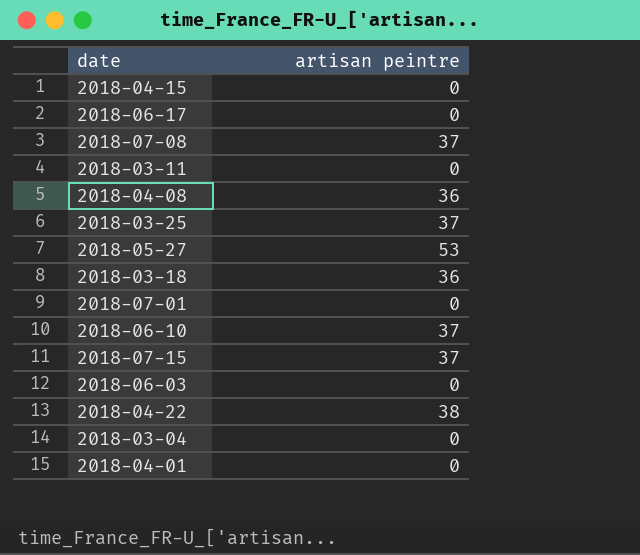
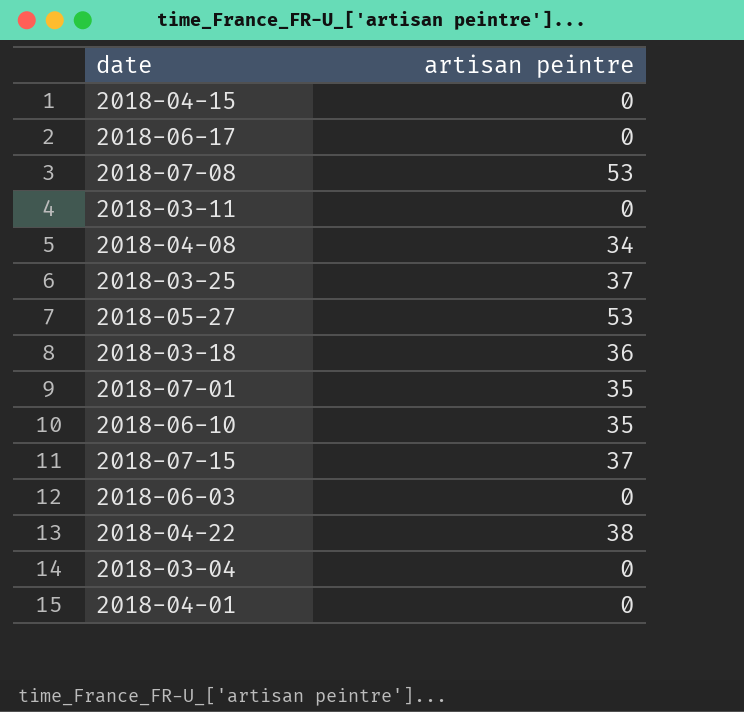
2018-07-08 | artisan peintre: 37 -> 53
2018-04-08 | artisan peintre: 36 -> 34
2018-07-01 | artisan peintre: 0 -> 35
2018-06-10 | artisan peintre: 37 -> 35

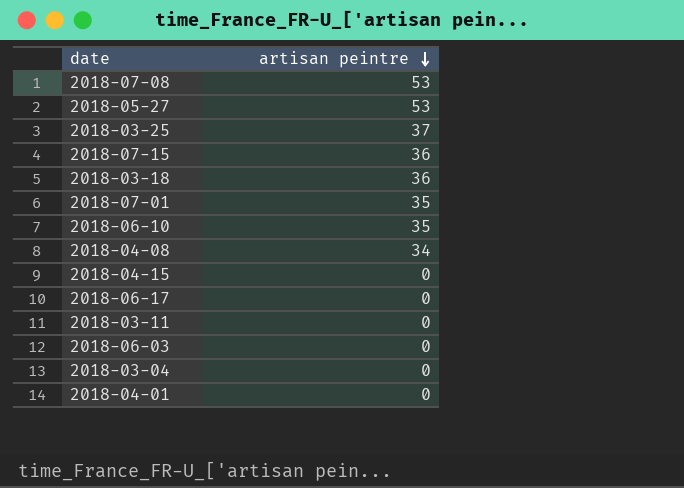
row order: none -> artisan peintre descending
row 2018-04-22: 38 -> none
2018-07-15 | artisan peintre: 37 -> 36

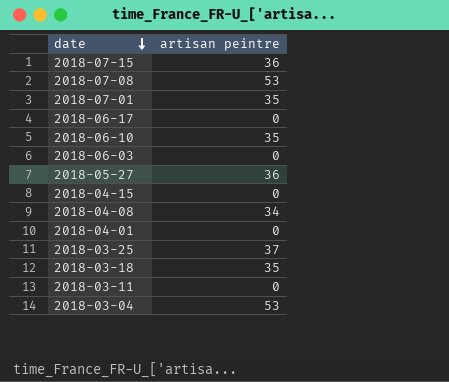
row order: artisan peintre descending -> date descending
2018-05-27 | artisan peintre: 53 -> 36
2018-03-18 | artisan peintre: 36 -> 35
2018-03-04 | artisan peintre: 0 -> 53

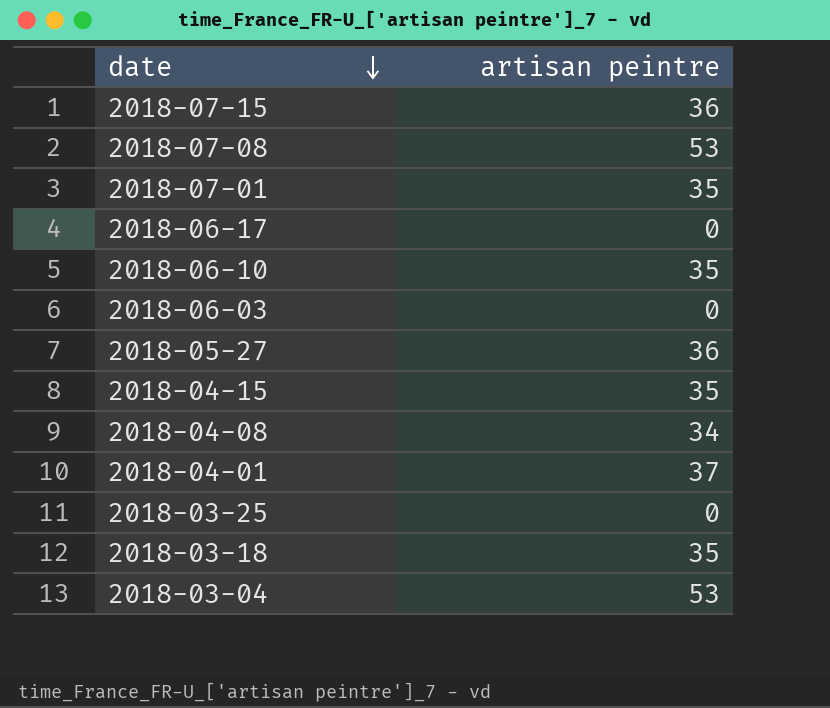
row 2018-03-11: 0 -> none
2018-04-15 | artisan peintre: 0 -> 35
2018-04-01 | artisan peintre: 0 -> 37
2018-03-25 | artisan peintre: 37 -> 0

